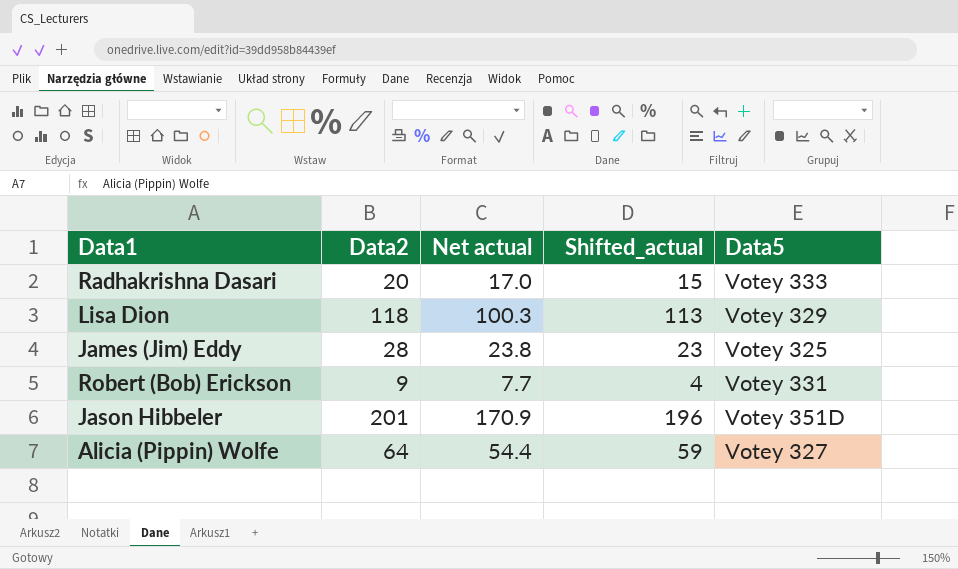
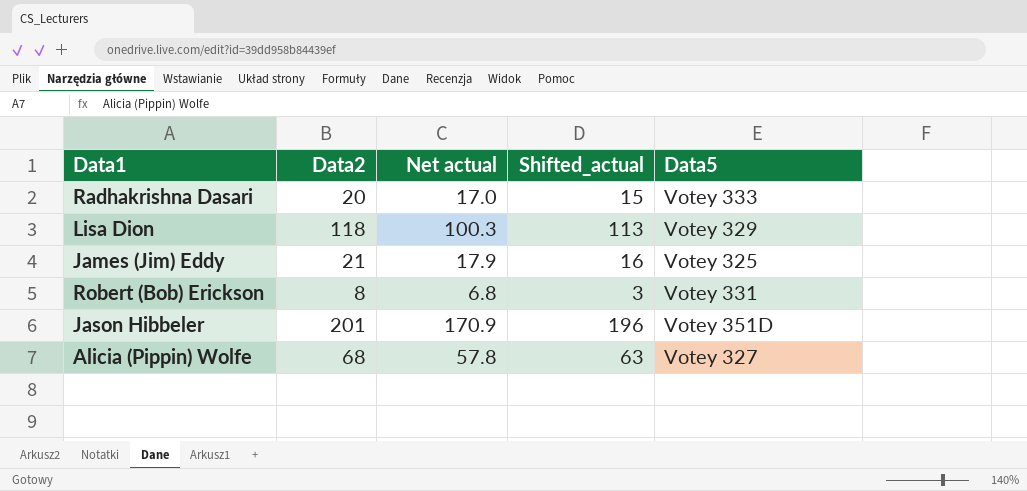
James (Jim) Eddy | Data2: 28 -> 21
James (Jim) Eddy | Net actual: 23.8 -> 17.9
James (Jim) Eddy | Shifted_actual: 23 -> 16
Robert (Bob) Erickson | Data2: 9 -> 8
Robert (Bob) Erickson | Net actual: 7.7 -> 6.8
Robert (Bob) Erickson | Shifted_actual: 4 -> 3
Alicia (Pippin) Wolfe | Data2: 64 -> 68
Alicia (Pippin) Wolfe | Net actual: 54.4 -> 57.8
Alicia (Pippin) Wolfe | Shifted_actual: 59 -> 63

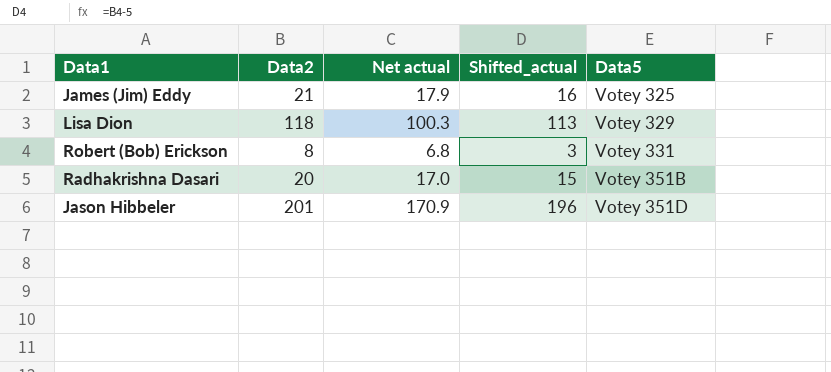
row order: none -> Data5 ascending
row Alicia (Pippin) Wolfe: 68 | 57.8 | 63 | Votey 327 -> none
Radhakrishna Dasari | Data5: Votey 333 -> Votey 351B

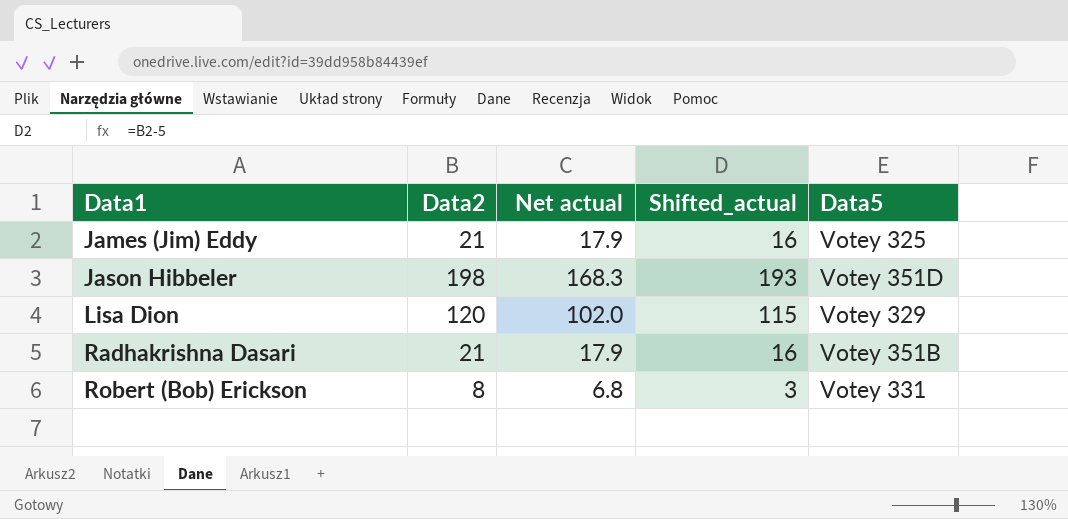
row order: Data5 ascending -> Data1 ascending
Jason Hibbeler | Data2: 201 -> 198
Jason Hibbeler | Net actual: 170.9 -> 168.3
Jason Hibbeler | Shifted_actual: 196 -> 193
Lisa Dion | Data2: 118 -> 120
Lisa Dion | Net actual: 100.3 -> 102.0
Lisa Dion | Shifted_actual: 113 -> 115
Radhakrishna Dasari | Data2: 20 -> 21
Radhakrishna Dasari | Net actual: 17.0 -> 17.9
Radhakrishna Dasari | Shifted_actual: 15 -> 16

